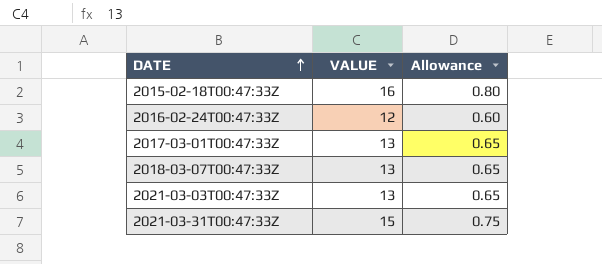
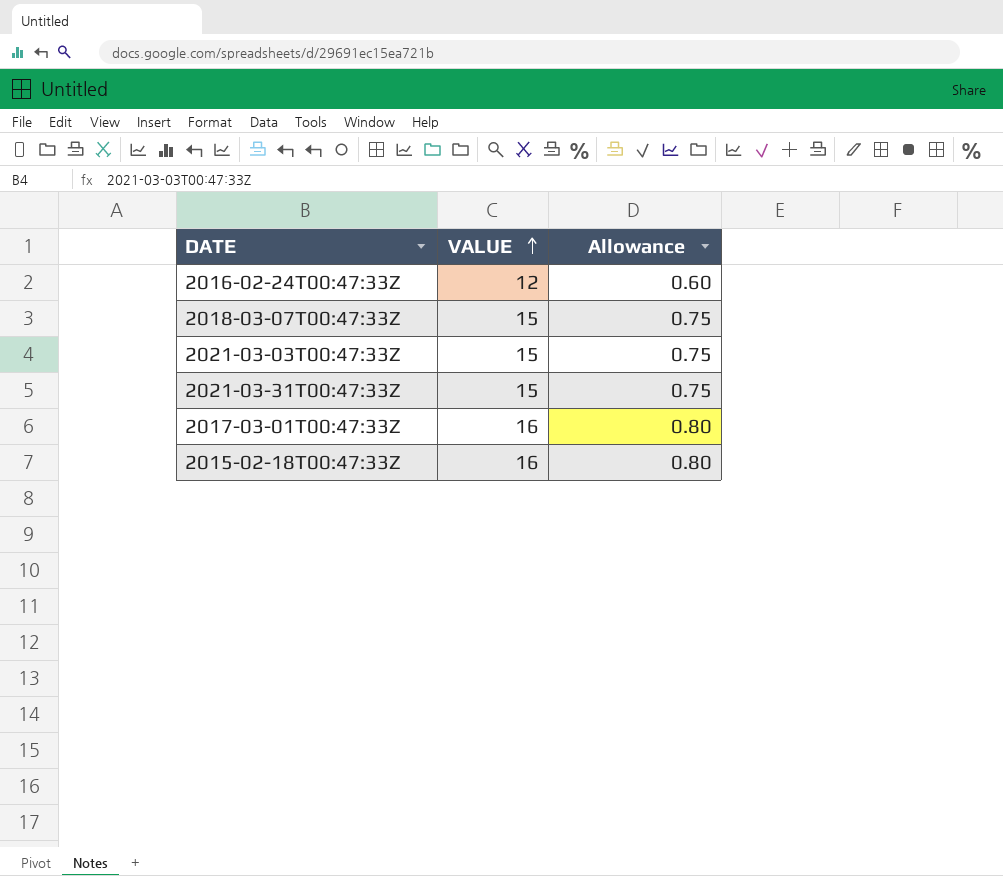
row order: DATE ascending -> VALUE ascending
2018-03-07T00:47:33Z | VALUE: 13 -> 15
2018-03-07T00:47:33Z | Allowance: 0.65 -> 0.75
2021-03-03T00:47:33Z | VALUE: 13 -> 15
2021-03-03T00:47:33Z | Allowance: 0.65 -> 0.75
2017-03-01T00:47:33Z | VALUE: 13 -> 16
2017-03-01T00:47:33Z | Allowance: 0.65 -> 0.80

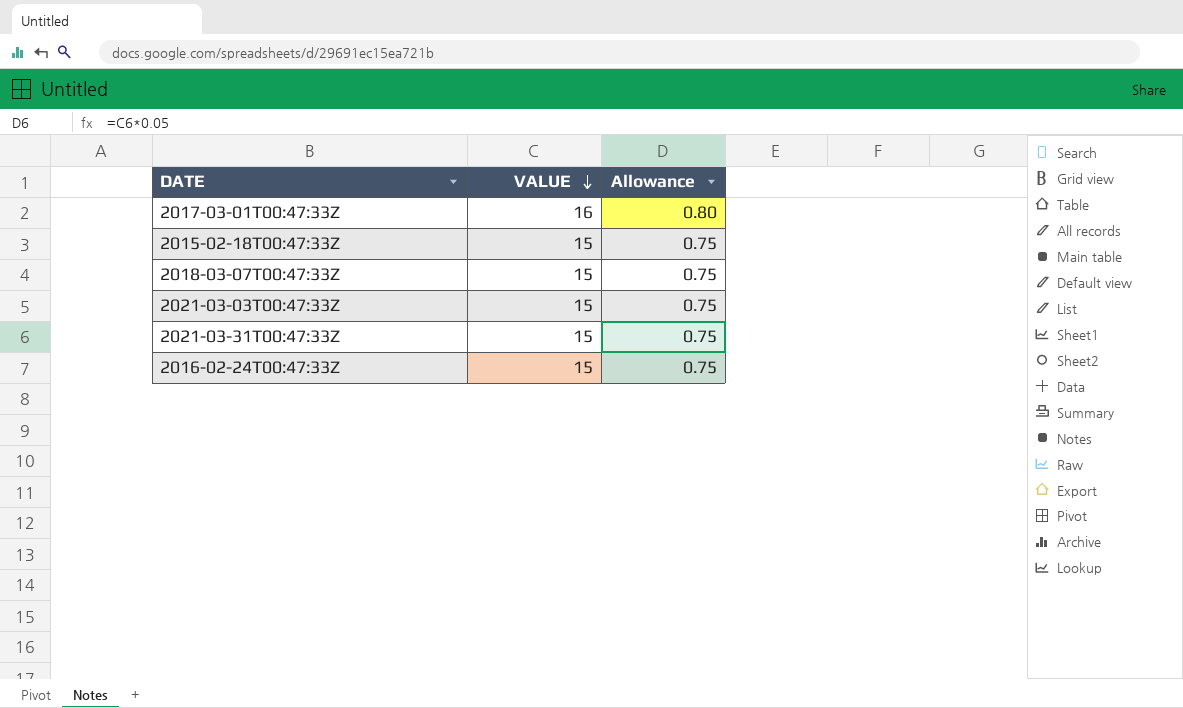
row order: VALUE ascending -> VALUE descending
2015-02-18T00:47:33Z | VALUE: 16 -> 15
2015-02-18T00:47:33Z | Allowance: 0.80 -> 0.75
2016-02-24T00:47:33Z | VALUE: 12 -> 15
2016-02-24T00:47:33Z | Allowance: 0.60 -> 0.75

